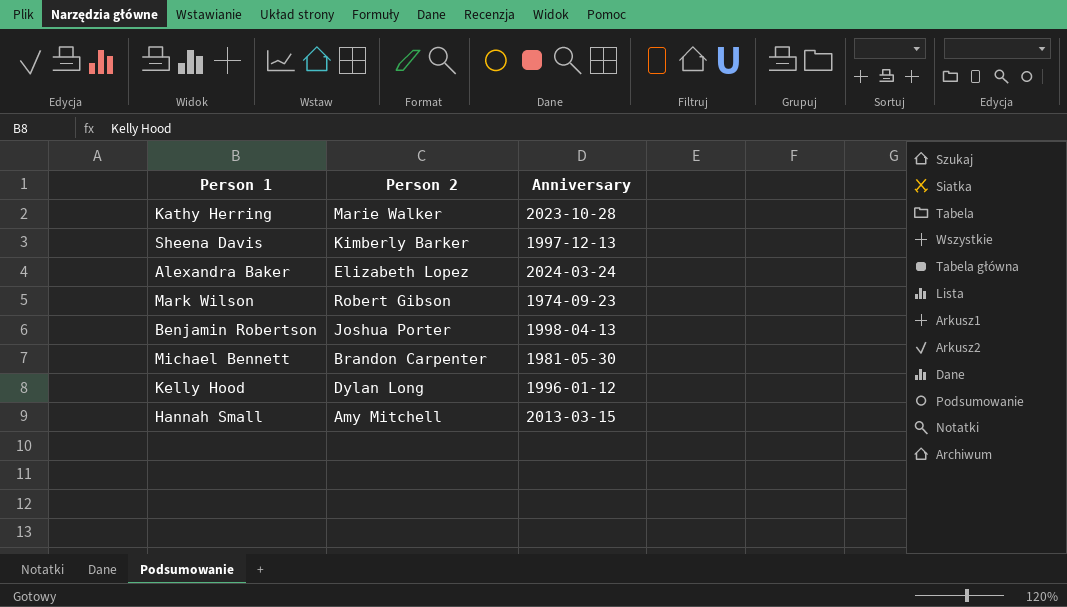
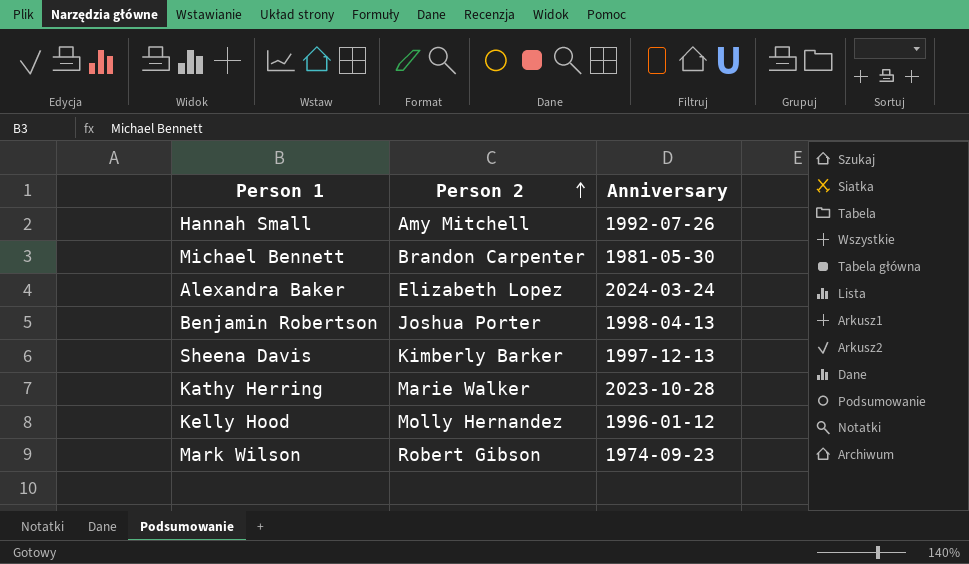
row order: none -> Person 2 ascending
Hannah Small | Anniversary: 2013-03-15 -> 1992-07-26
Kelly Hood | Person 2: Dylan Long -> Molly Hernandez

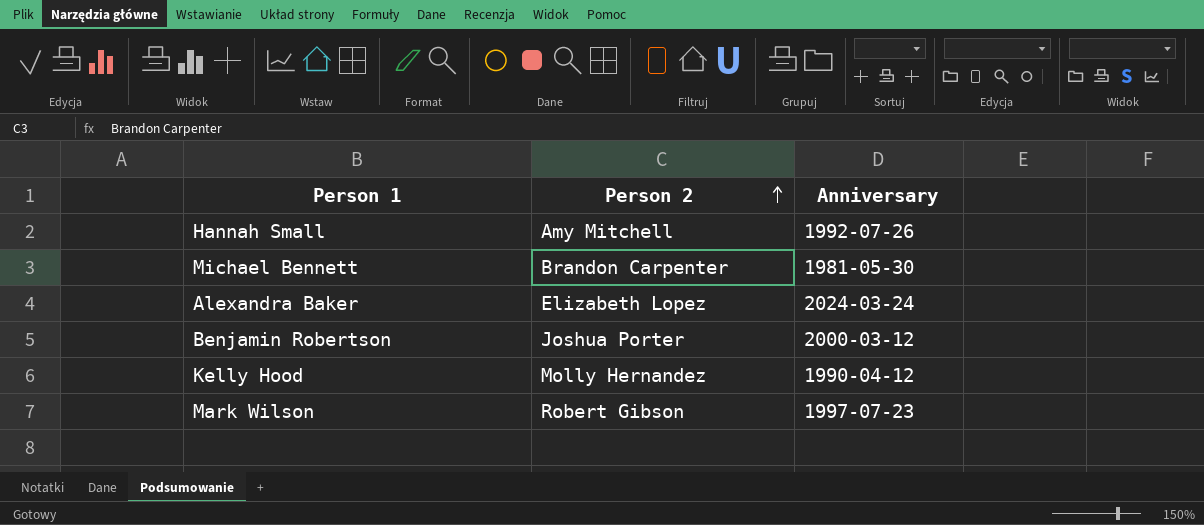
row Sheena Davis: Kimberly Barker | 1997-12-13 -> none
row Kathy Herring: Marie Walker | 2023-10-28 -> none
Benjamin Robertson | Anniversary: 1998-04-13 -> 2000-03-12
Kelly Hood | Anniversary: 1996-01-12 -> 1990-04-12
Mark Wilson | Anniversary: 1974-09-23 -> 1997-07-23

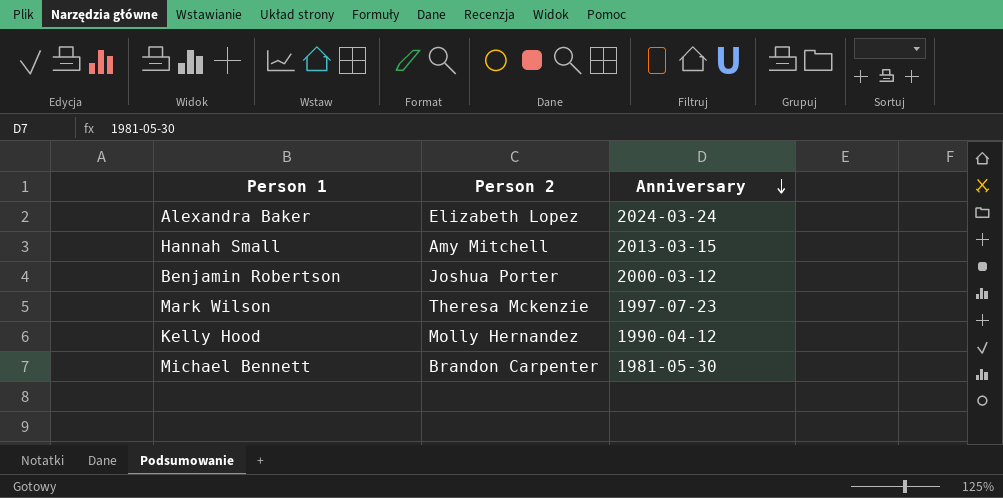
row order: Person 2 ascending -> Anniversary descending
Hannah Small | Anniversary: 1992-07-26 -> 2013-03-15
Mark Wilson | Person 2: Robert Gibson -> Theresa Mckenzie

